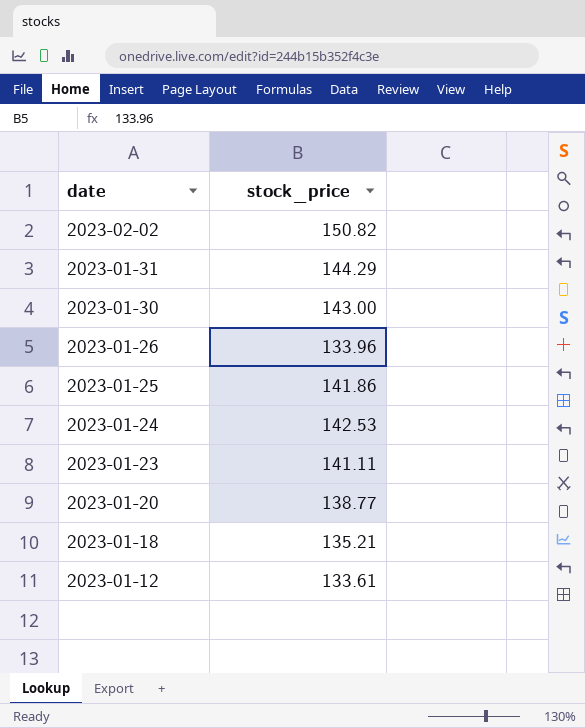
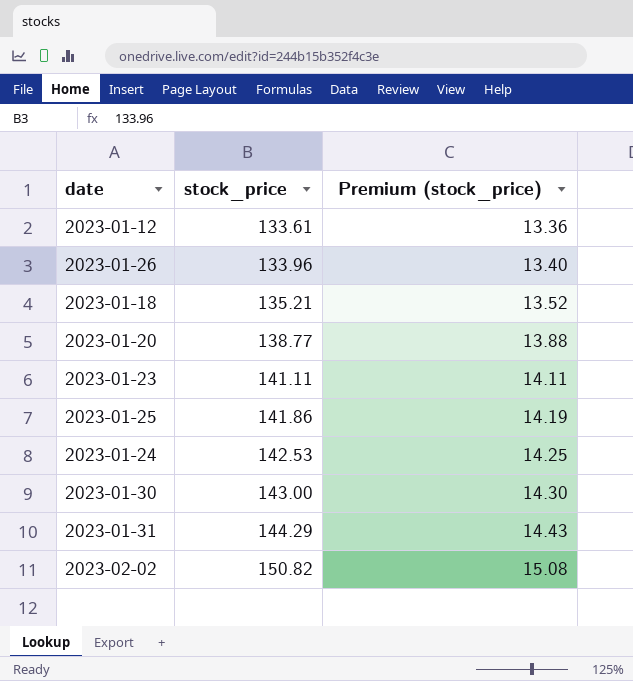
row order: date descending -> stock_price ascending
column Premium (stock_price) | formula: none -> [stock_price] * 0.1

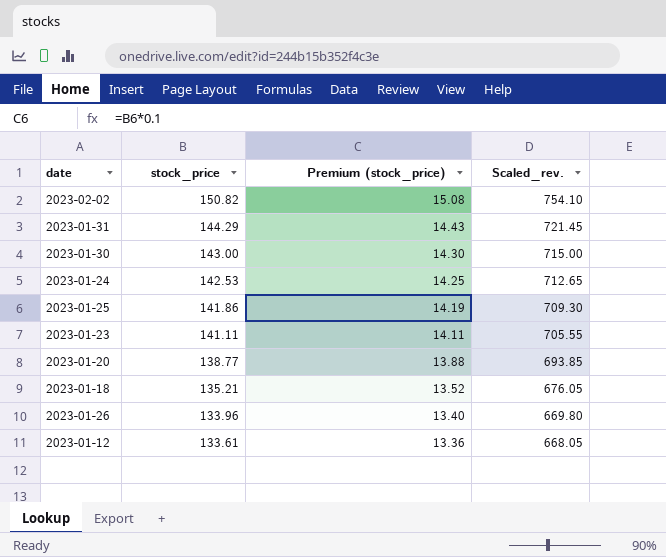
row order: stock_price ascending -> stock_price descending
column Scaled_rev. | formula: none -> [stock_price] * 5

